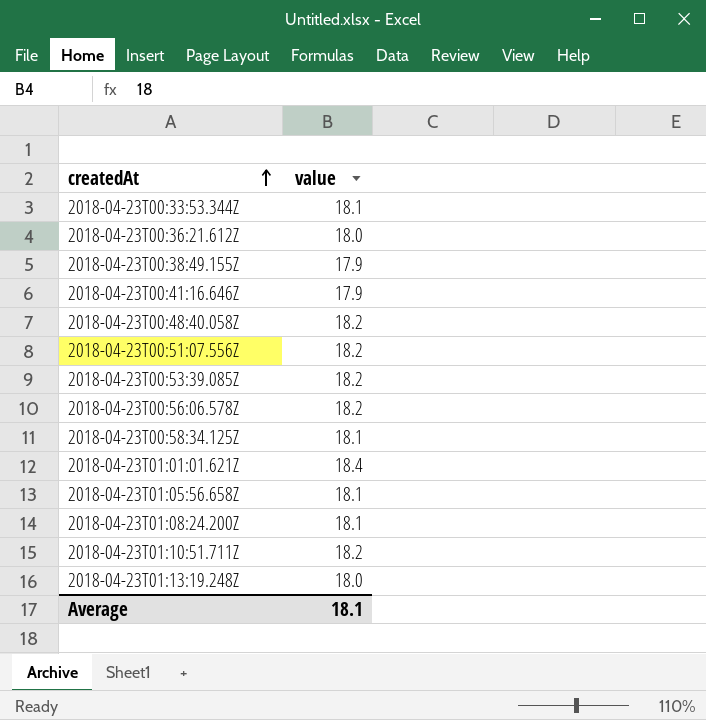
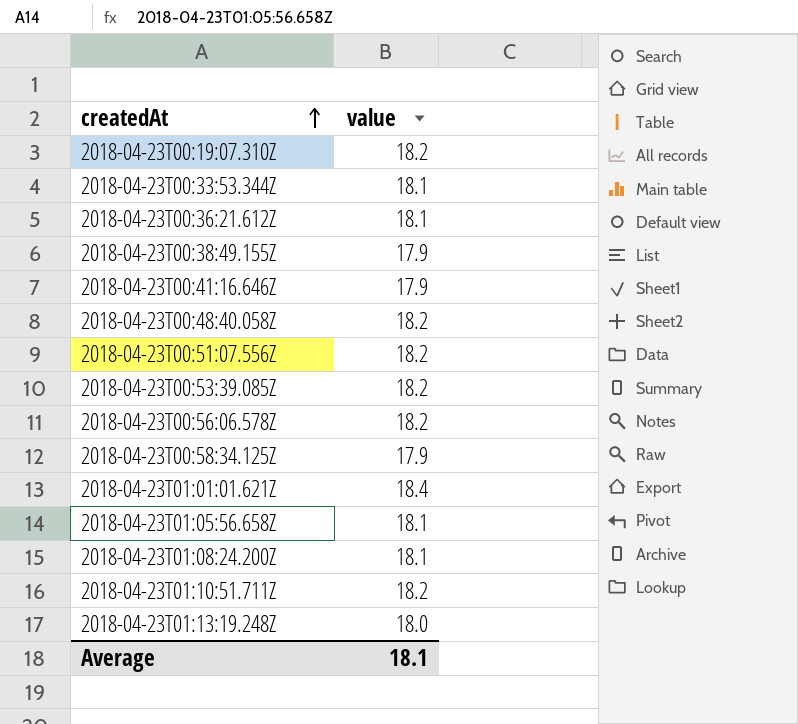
row 2018-04-23T00:19:07.310Z: none -> 18.2
2018-04-23T00:36:21.612Z | value: 18.0 -> 18.1
2018-04-23T00:58:34.125Z | value: 18.1 -> 17.9

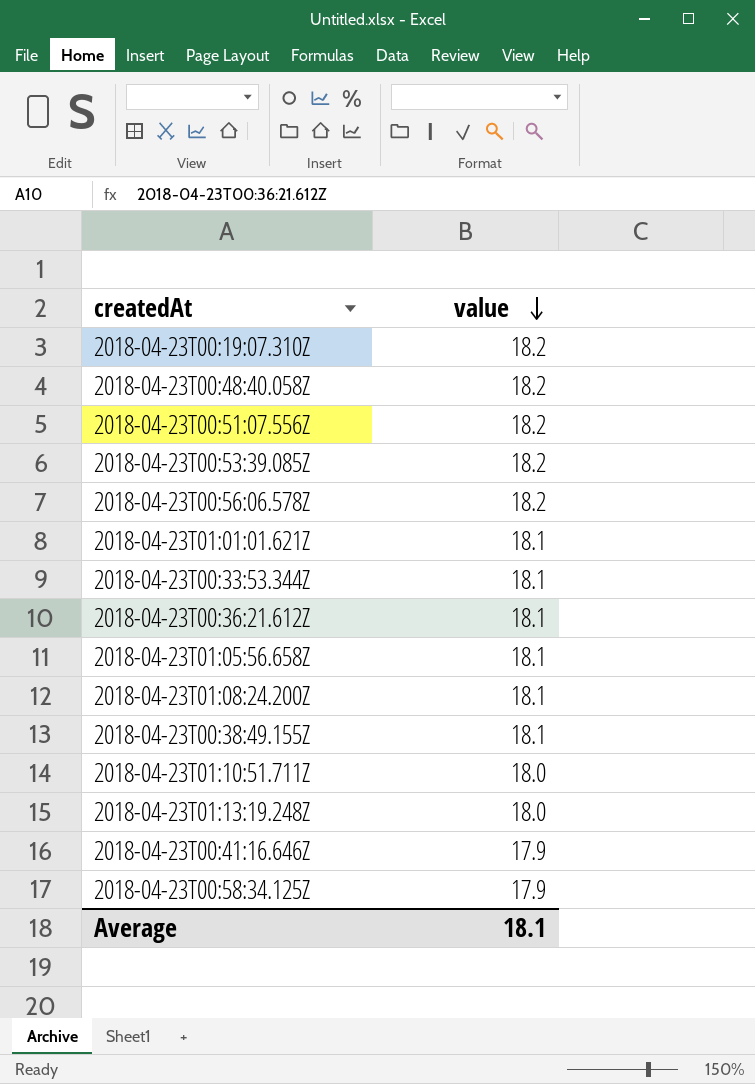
row order: createdAt ascending -> value descending
2018-04-23T01:01:01.621Z | value: 18.4 -> 18.1
2018-04-23T00:38:49.155Z | value: 17.9 -> 18.1
2018-04-23T01:10:51.711Z | value: 18.2 -> 18.0

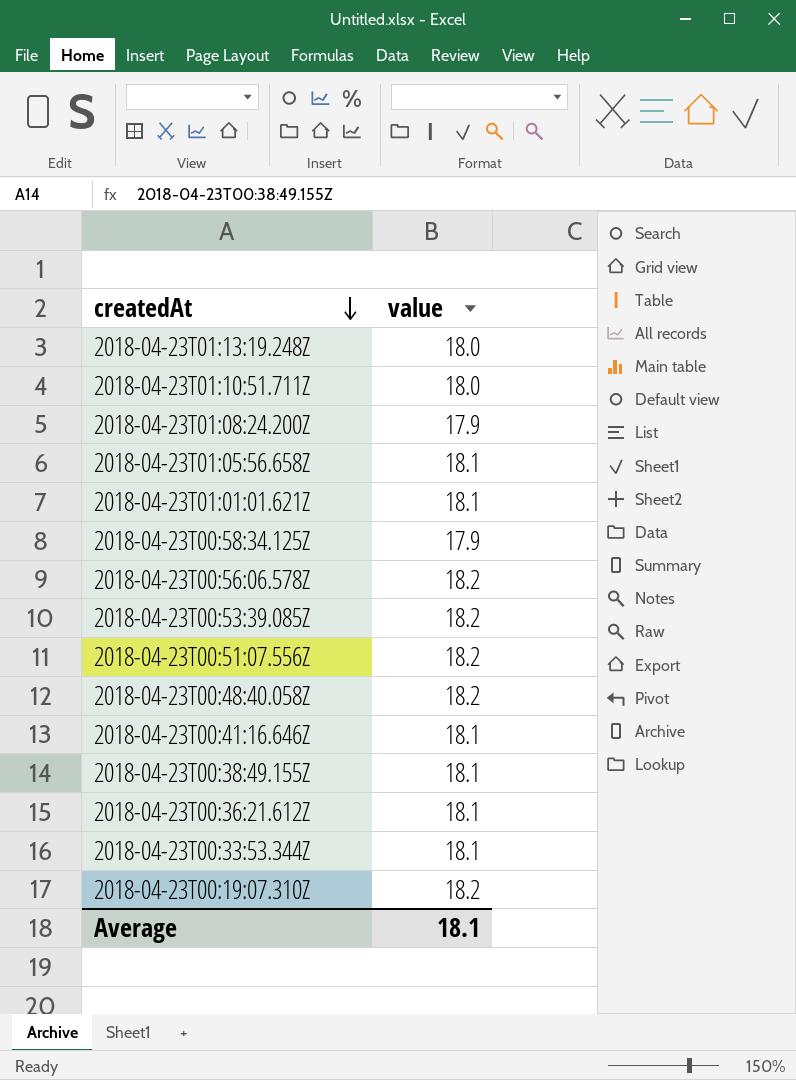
row order: value descending -> createdAt descending
2018-04-23T01:08:24.200Z | value: 18.1 -> 17.9
2018-04-23T00:41:16.646Z | value: 17.9 -> 18.1

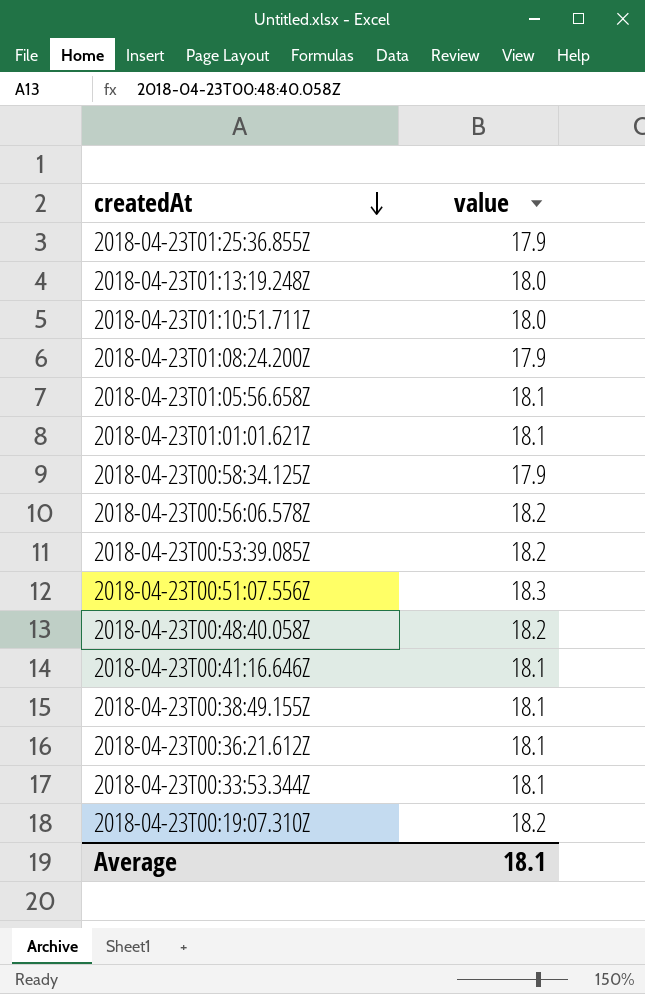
row 2018-04-23T01:25:36.855Z: none -> 17.9
2018-04-23T00:51:07.556Z | value: 18.2 -> 18.3

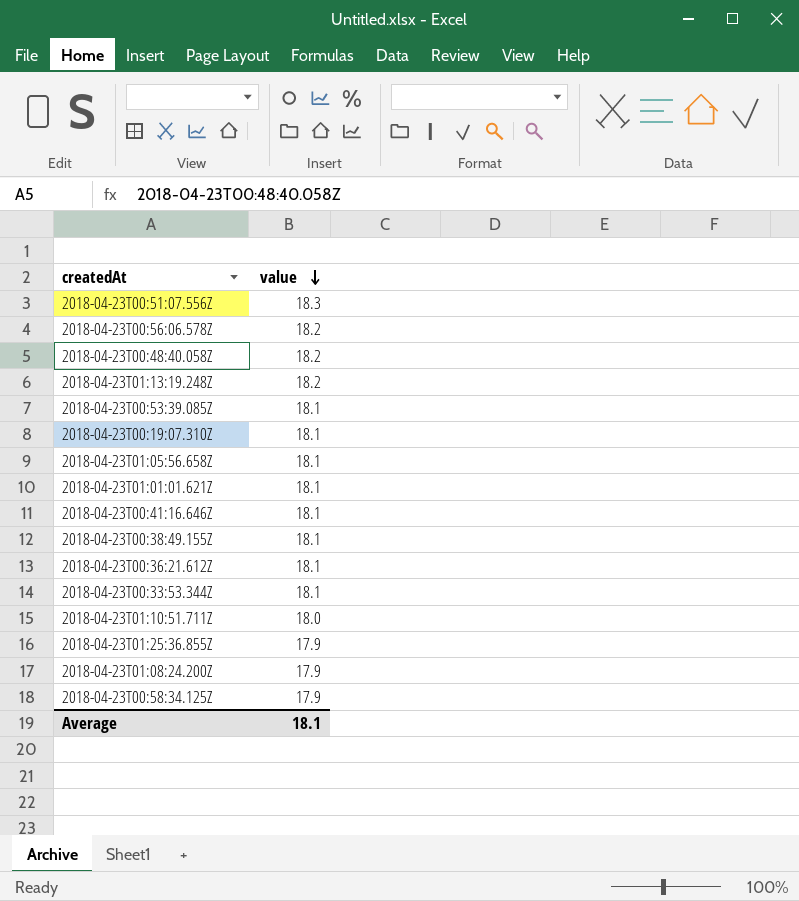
row order: createdAt descending -> value descending
2018-04-23T01:13:19.248Z | value: 18.0 -> 18.2
2018-04-23T00:53:39.085Z | value: 18.2 -> 18.1
2018-04-23T00:19:07.310Z | value: 18.2 -> 18.1

